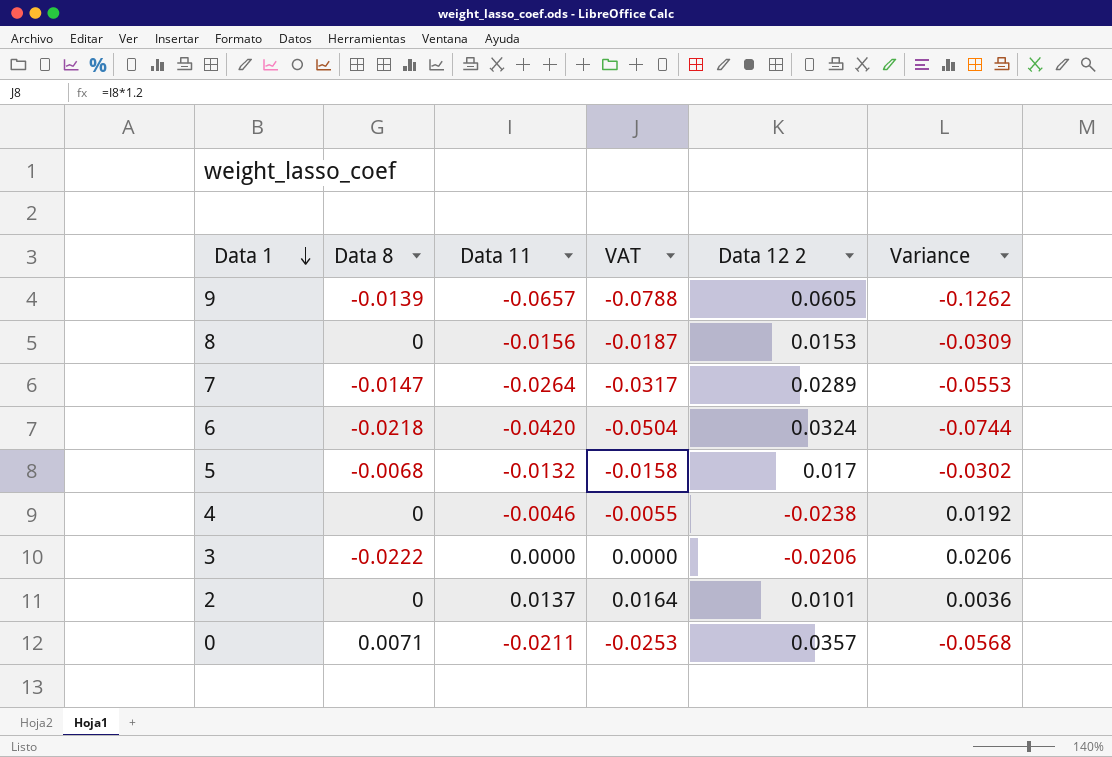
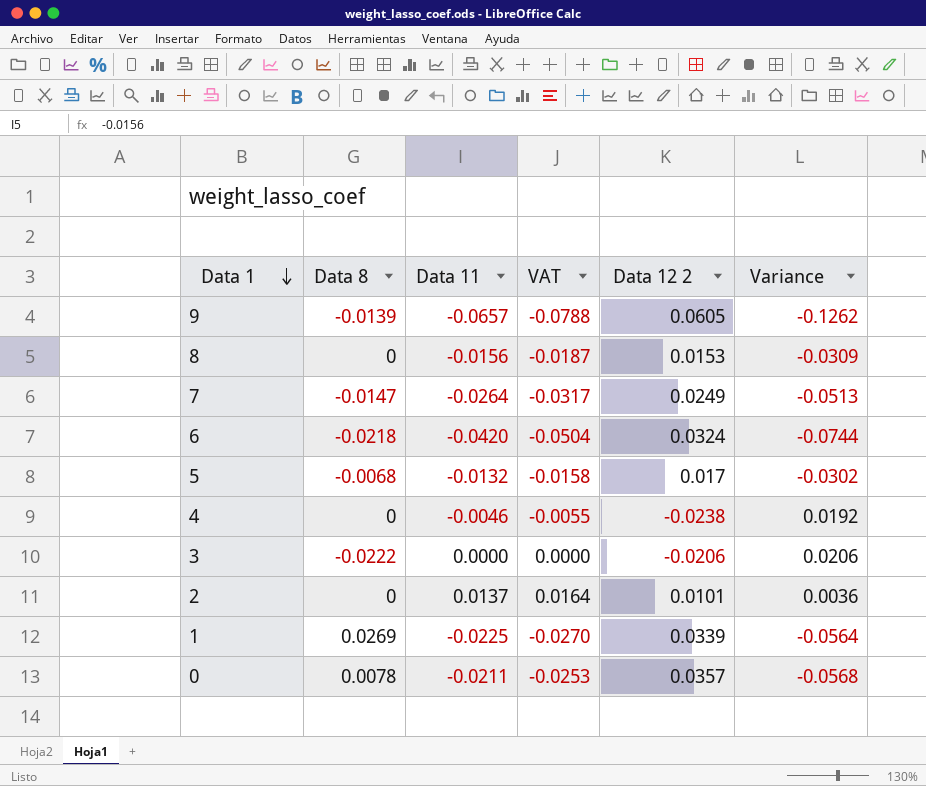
7 | Data 12 2: 0.0289 -> 0.0249
7 | Variance: -0.0553 -> -0.0513
row 1: none -> 0.0269 | -0.0225 | -0.0270 | 0.0339 | -0.0564
0 | Data 8: 0.0071 -> 0.0078

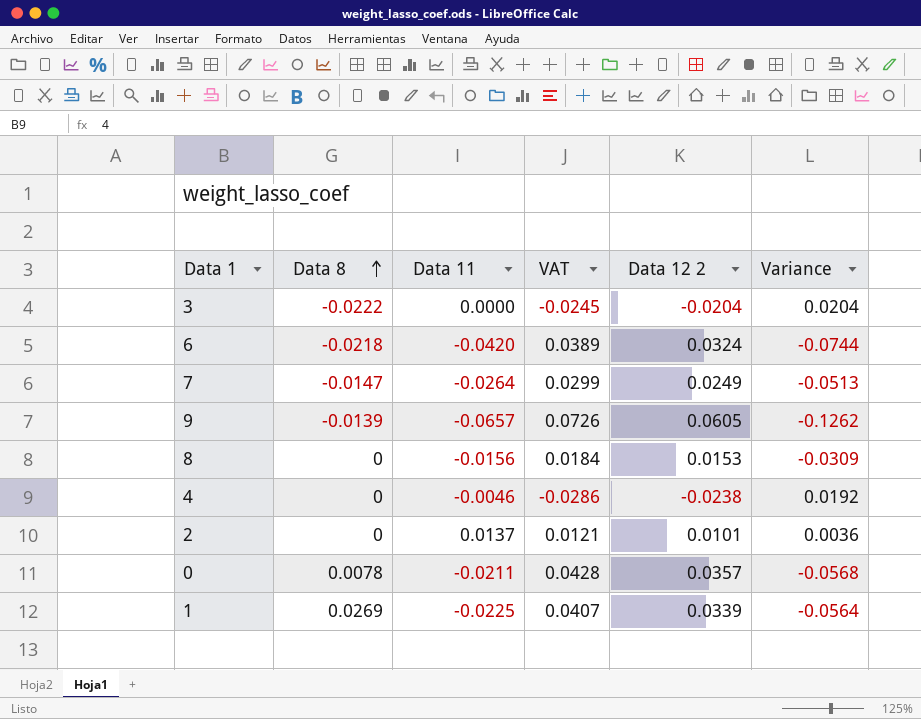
row order: Data 1 descending -> Data 8 ascending
column VAT | formula: [Data 11] * 1.2 -> [Data 12 2] * 1.2
row 5: -0.0068 | -0.0132 | -0.0158 | 0.017 | -0.0302 -> none
3 | Data 12 2: -0.0206 -> -0.0204
3 | Variance: 0.0206 -> 0.0204

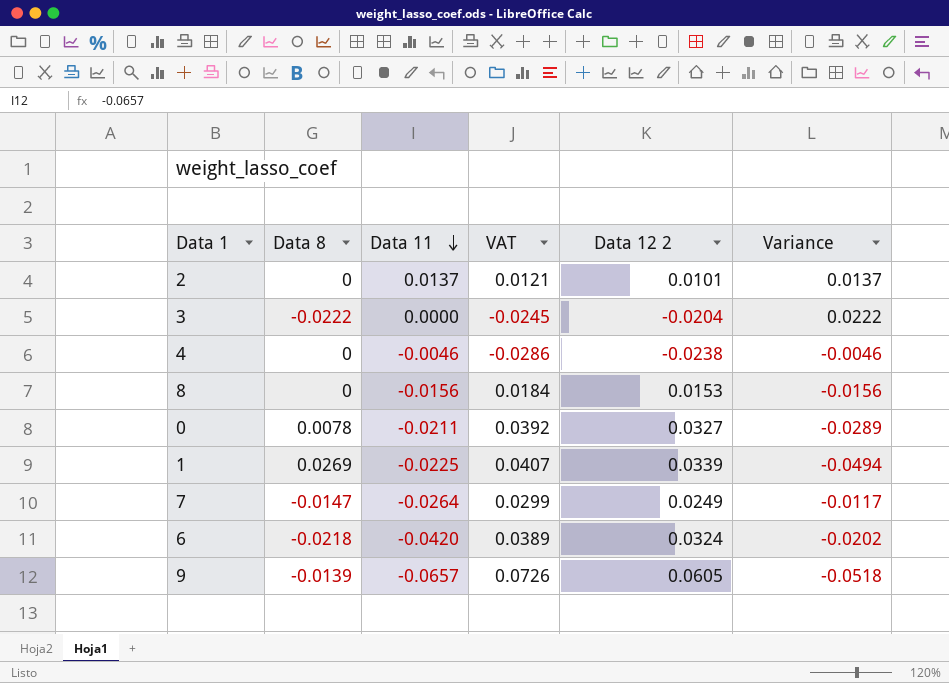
row order: Data 8 ascending -> Data 11 descending
column Variance | formula: [Data 11] - [Data 12 2] -> [Data 11] - [Data 8]
0 | VAT: 0.0428 -> 0.0392
0 | Data 12 2: 0.0357 -> 0.0327

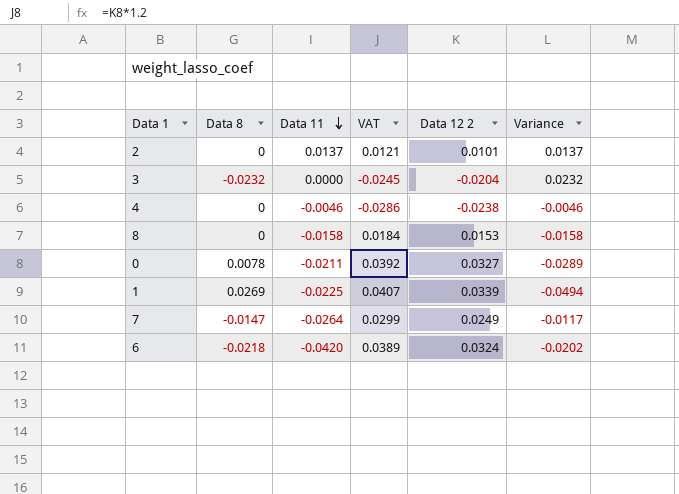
row 9: -0.0139 | -0.0657 | 0.0726 | 0.0605 | -0.0518 -> none
3 | Data 8: -0.0222 -> -0.0232
3 | Variance: 0.0222 -> 0.0232
8 | Data 11: -0.0156 -> -0.0158
8 | Variance: -0.0156 -> -0.0158

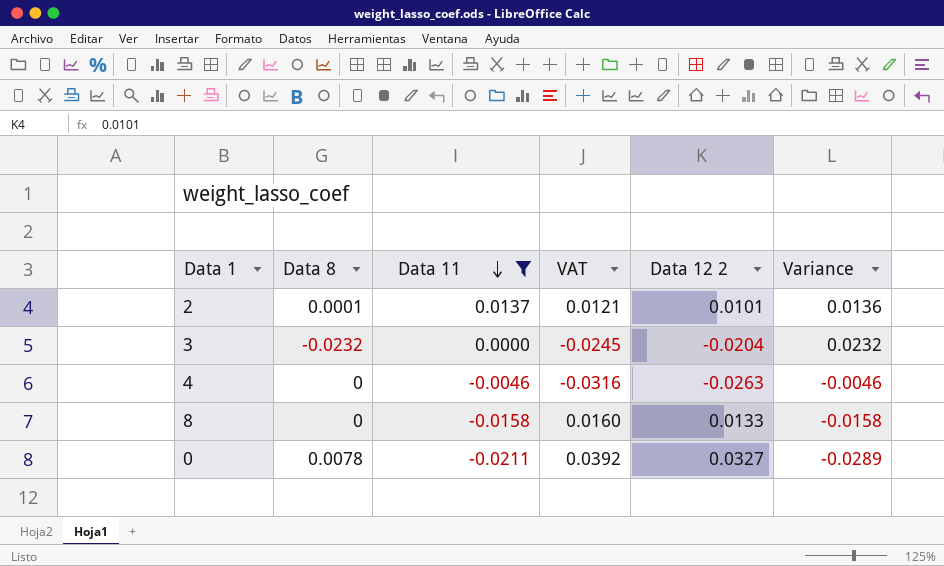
filter: none -> Data 11 >= -0.0211
2 | Data 8: 0 -> 0.0001
2 | Variance: 0.0137 -> 0.0136
4 | VAT: -0.0286 -> -0.0316
4 | Data 12 2: -0.0238 -> -0.0263
8 | VAT: 0.0184 -> 0.0160
8 | Data 12 2: 0.0153 -> 0.0133

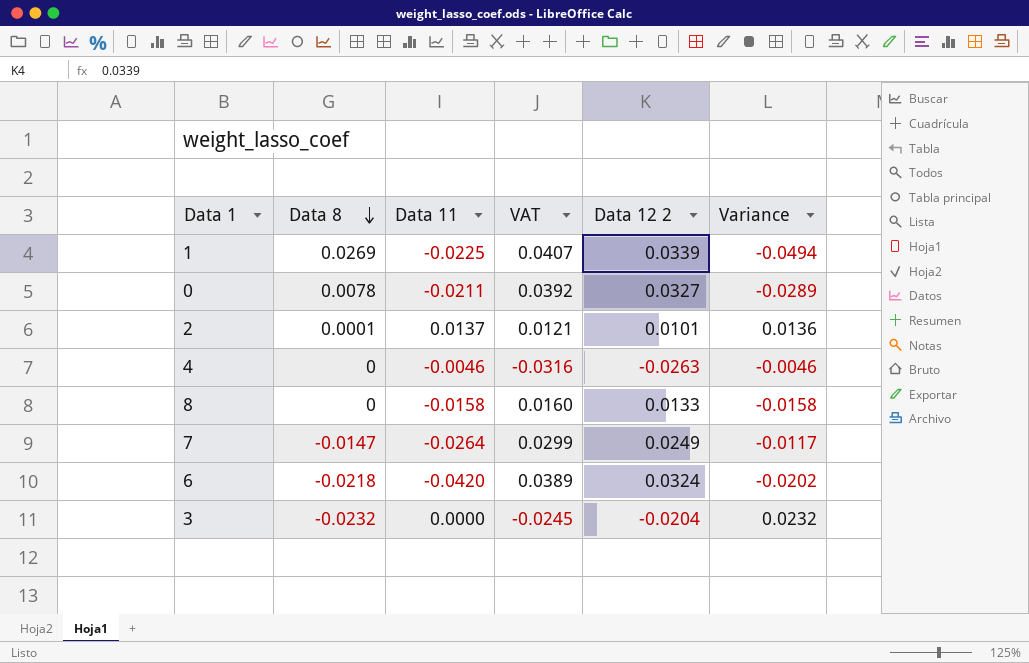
filter: Data 11 >= -0.0211 -> none
row order: Data 11 descending -> Data 8 descending

